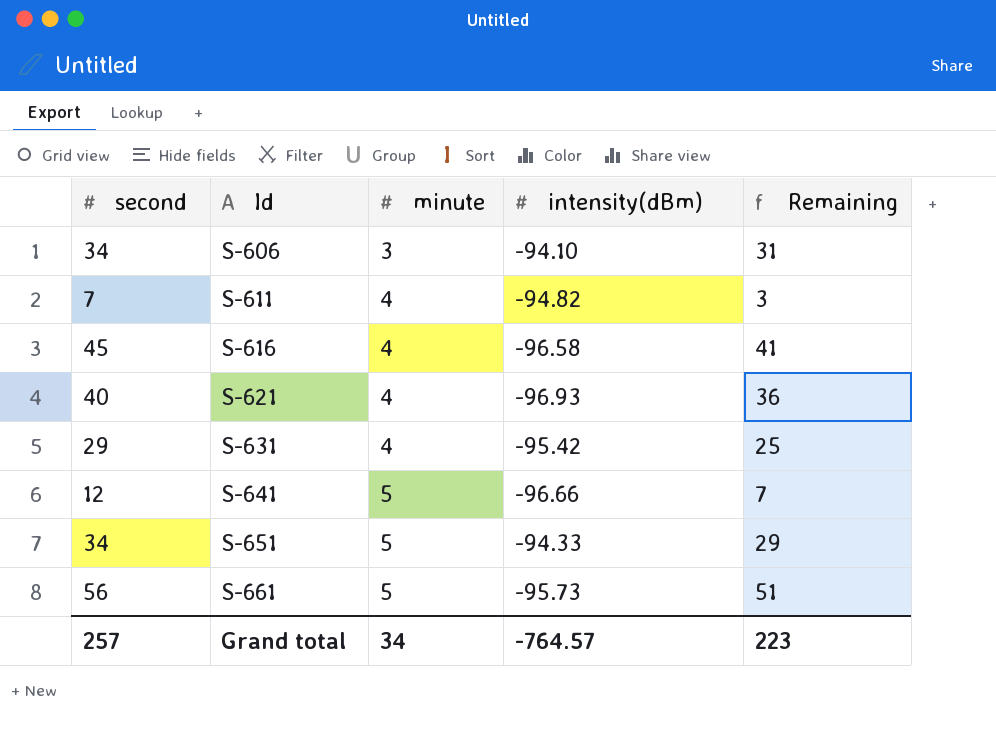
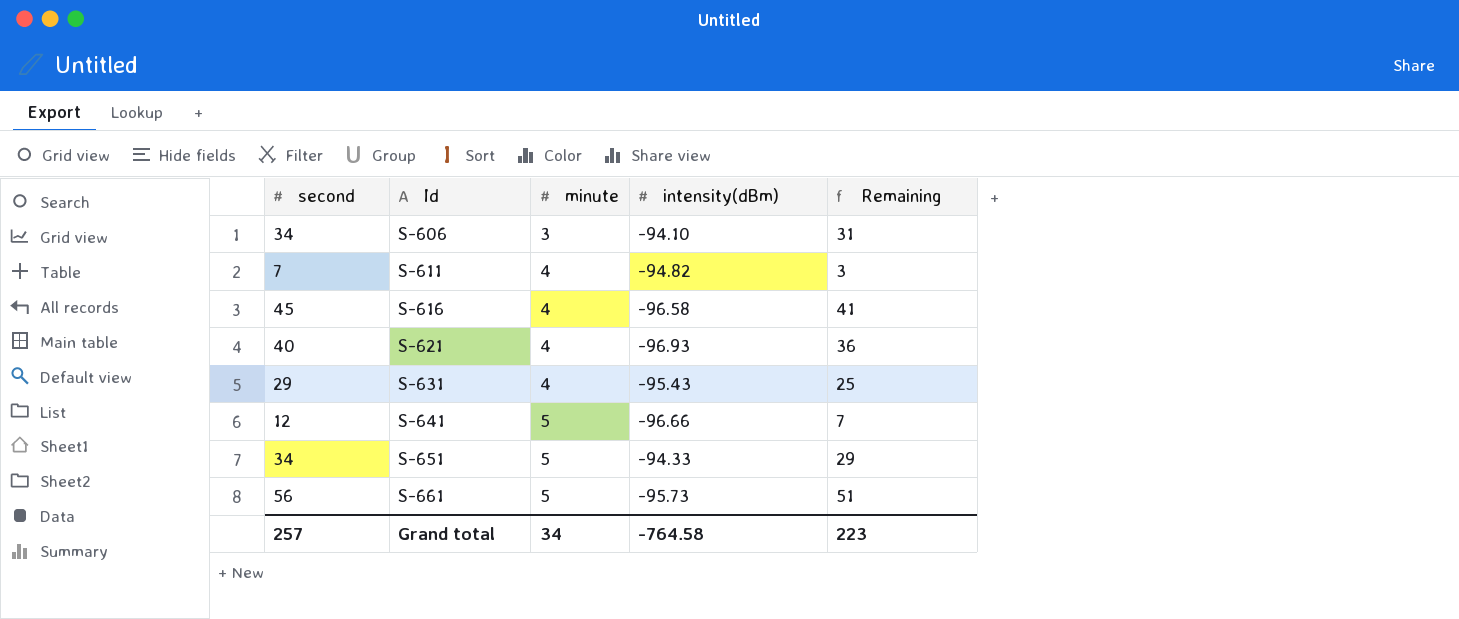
S-631 | intensity(dBm): -95.42 -> -95.43
Grand total | intensity(dBm): -764.57 -> -764.58

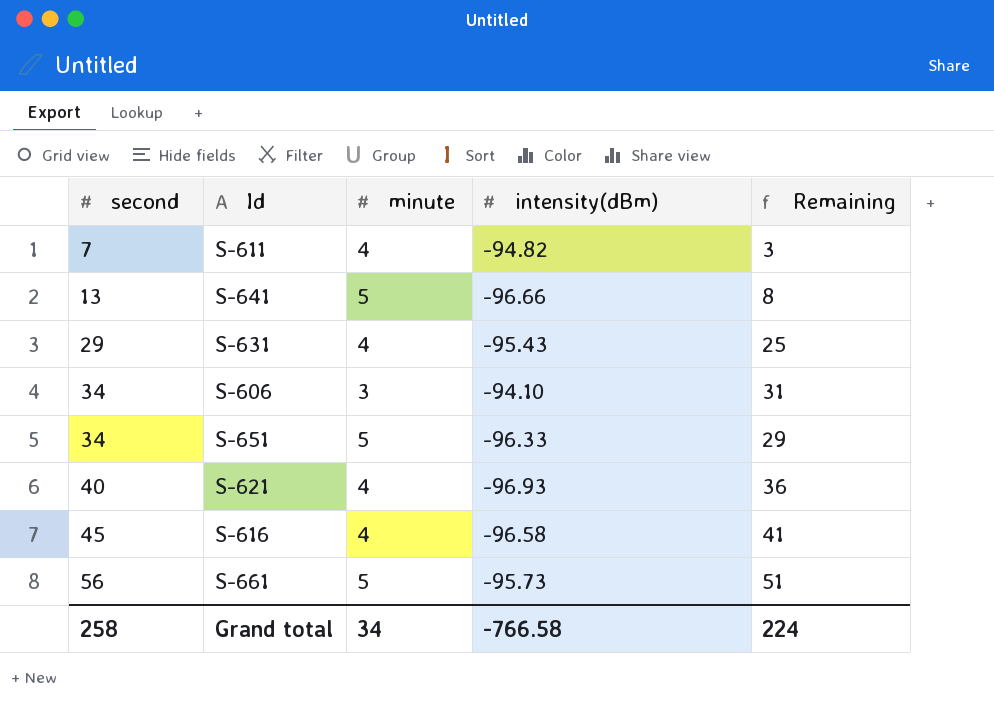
row order: Id ascending -> second ascending
S-641 | second: 12 -> 13
S-641 | Remaining: 7 -> 8
S-651 | intensity(dBm): -94.33 -> -96.33
Grand total | second: 257 -> 258
Grand total | intensity(dBm): -764.58 -> -766.58
Grand total | Remaining: 223 -> 224

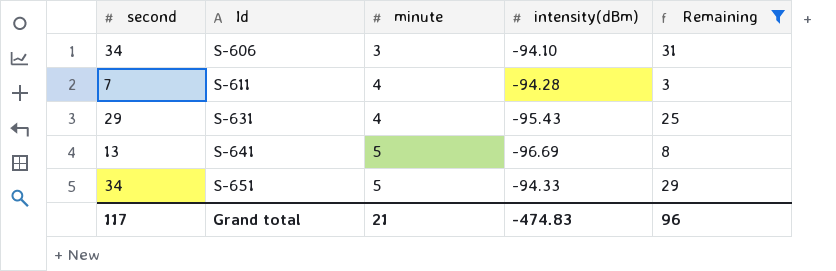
filter: none -> Remaining <= 31
row order: second ascending -> Id ascending
S-611 | intensity(dBm): -94.82 -> -94.28
S-641 | intensity(dBm): -96.66 -> -96.69
S-651 | intensity(dBm): -96.33 -> -94.33
Grand total | second: 258 -> 117
Grand total | minute: 34 -> 21
Grand total | intensity(dBm): -766.58 -> -474.83
Grand total | Remaining: 224 -> 96

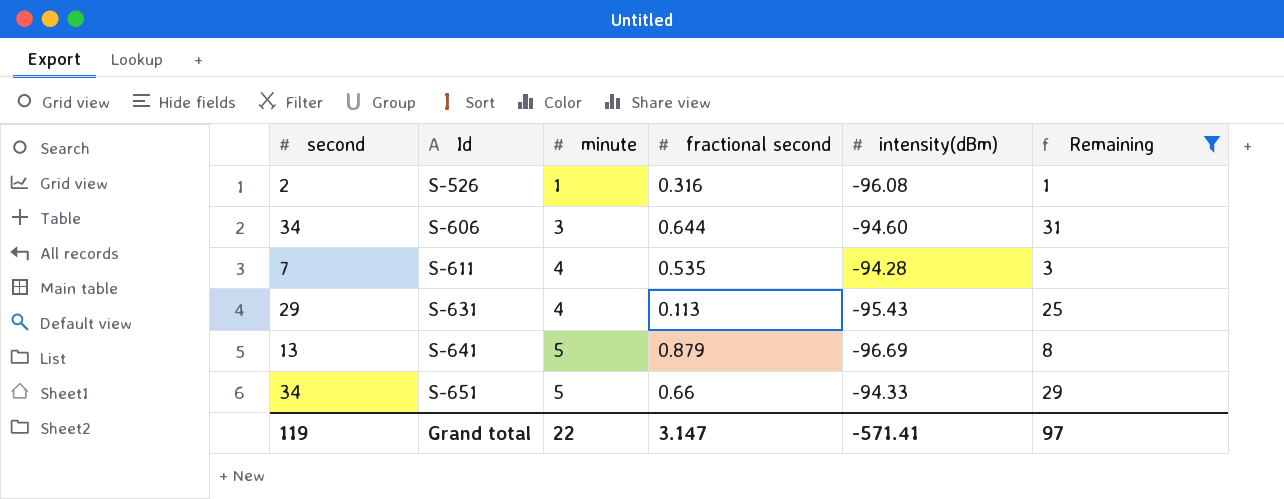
column fractional second | position: none -> 4
row S-526: none -> 2 | 1 | 0.316 | -96.08 | 1
S-606 | intensity(dBm): -94.10 -> -94.60
Grand total | second: 117 -> 119
Grand total | minute: 21 -> 22
Grand total | intensity(dBm): -474.83 -> -571.41
Grand total | Remaining: 96 -> 97

